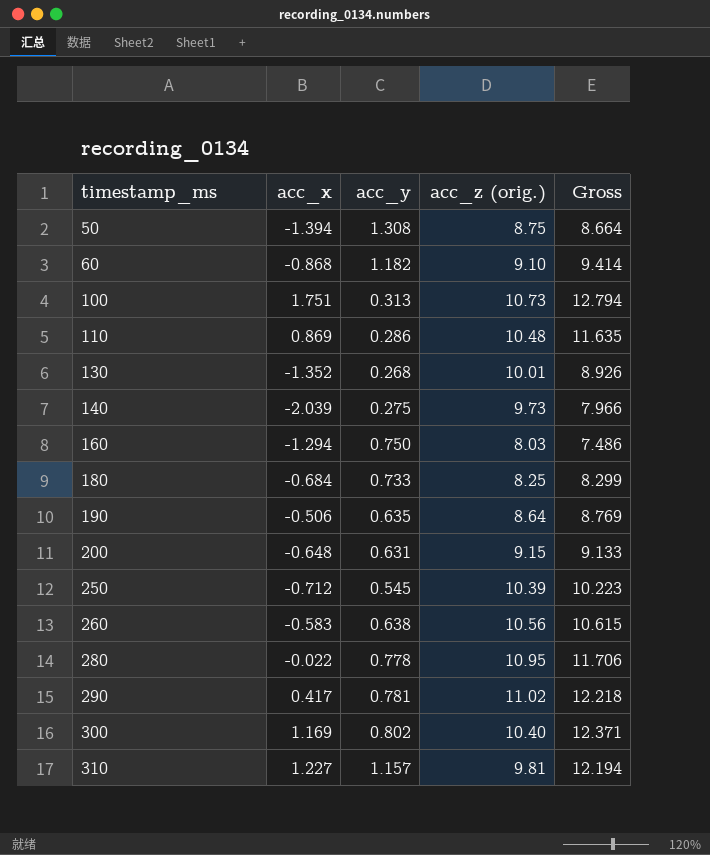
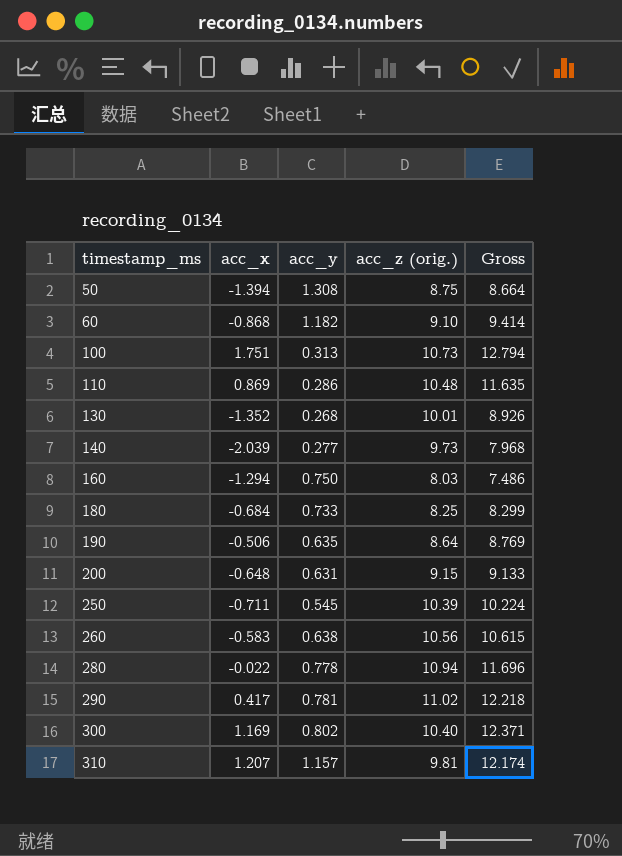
140 | acc_y: 0.275 -> 0.277
140 | Gross: 7.966 -> 7.968
250 | acc_x: -0.712 -> -0.711
250 | Gross: 10.223 -> 10.224
280 | acc_z (orig.): 10.95 -> 10.94
280 | Gross: 11.706 -> 11.696
310 | acc_x: 1.227 -> 1.207
310 | Gross: 12.194 -> 12.174

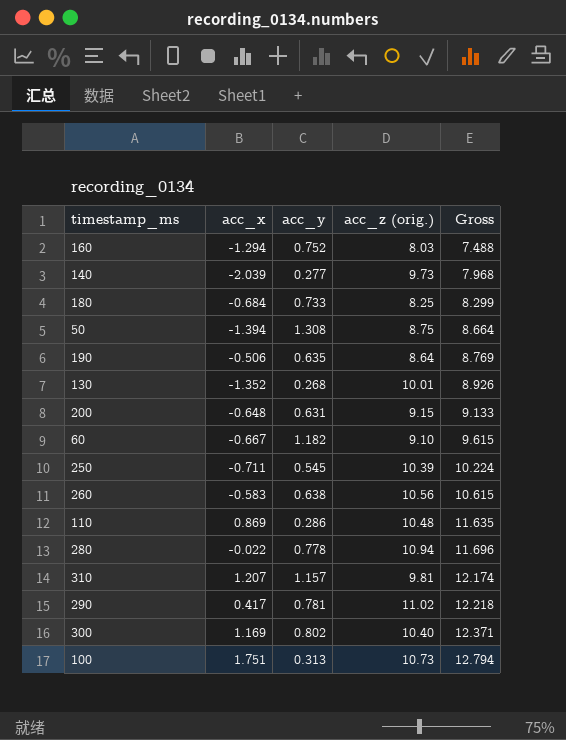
row order: timestamp_ms ascending -> Gross ascending
160 | acc_y: 0.750 -> 0.752
160 | Gross: 7.486 -> 7.488
60 | acc_x: -0.868 -> -0.667
60 | Gross: 9.414 -> 9.615

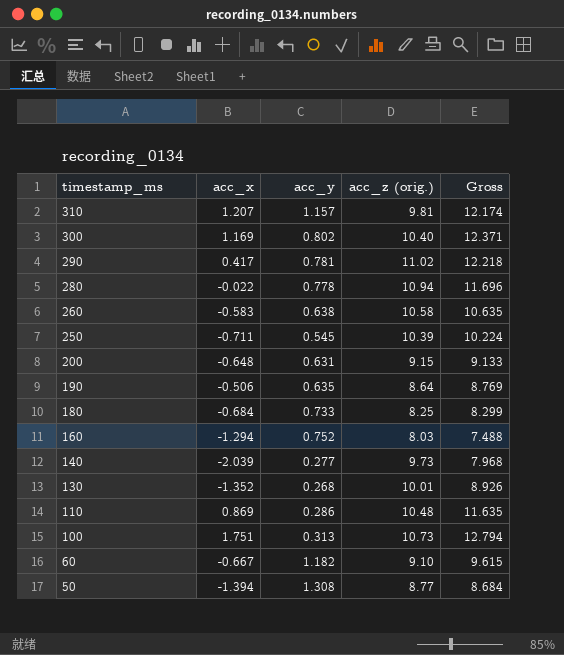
row order: Gross ascending -> timestamp_ms descending
260 | acc_z (orig.): 10.56 -> 10.58
260 | Gross: 10.615 -> 10.635
50 | acc_z (orig.): 8.75 -> 8.77
50 | Gross: 8.664 -> 8.684

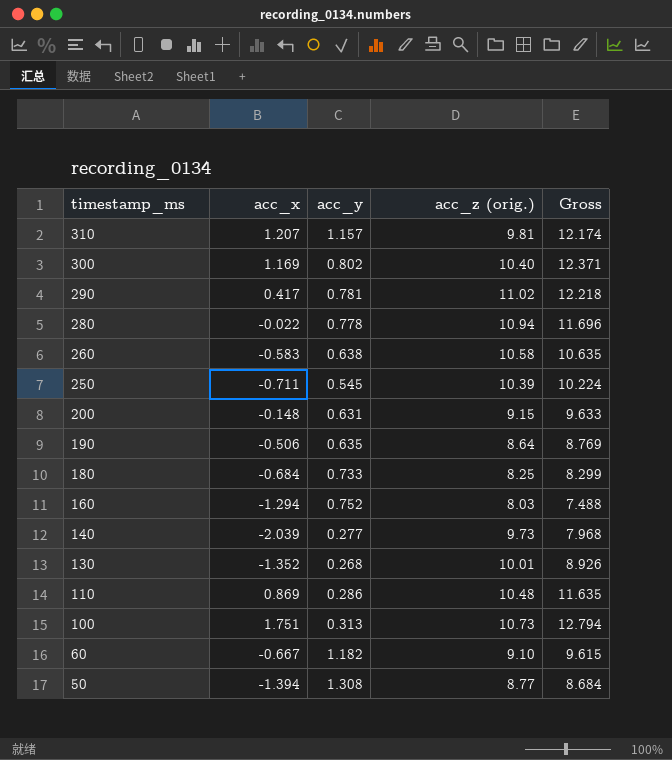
200 | acc_x: -0.648 -> -0.148
200 | Gross: 9.133 -> 9.633

